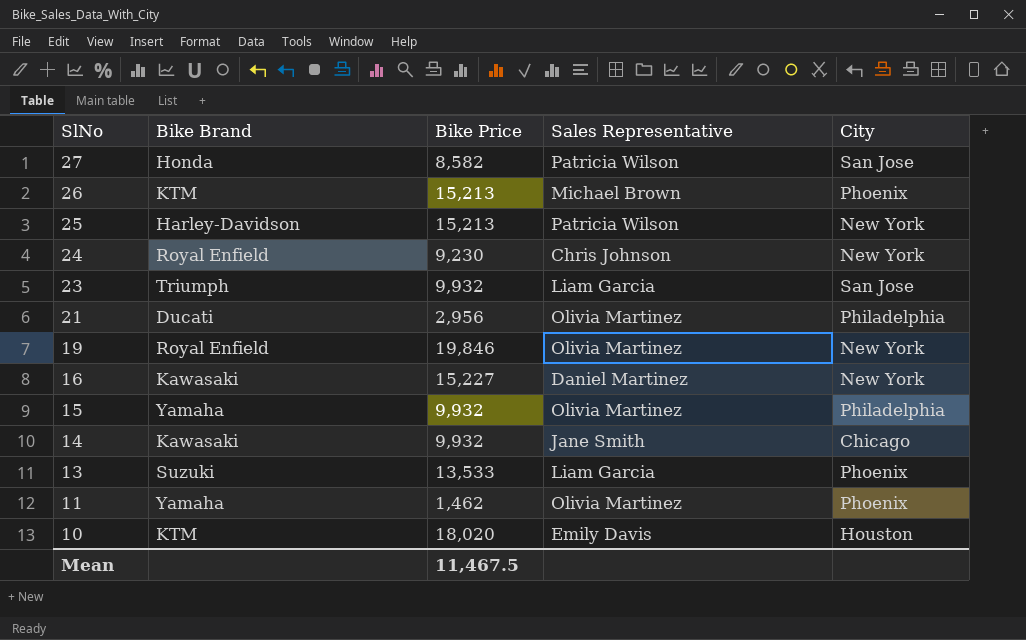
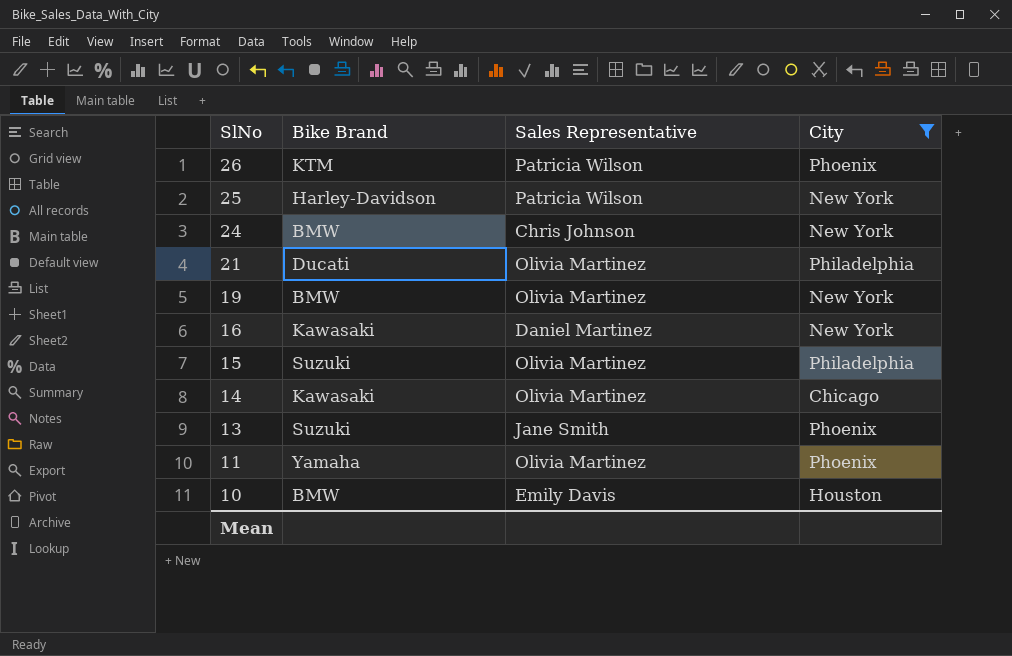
filter: none -> City != San Jose
column Bike Price | position: 3 -> none
26 | Sales Representative: Michael Brown -> Patricia Wilson
24 | Bike Brand: Royal Enfield -> BMW
19 | Bike Brand: Royal Enfield -> BMW
15 | Bike Brand: Yamaha -> Suzuki
14 | Sales Representative: Jane Smith -> Olivia Martinez
13 | Sales Representative: Liam Garcia -> Jane Smith
10 | Bike Brand: KTM -> BMW

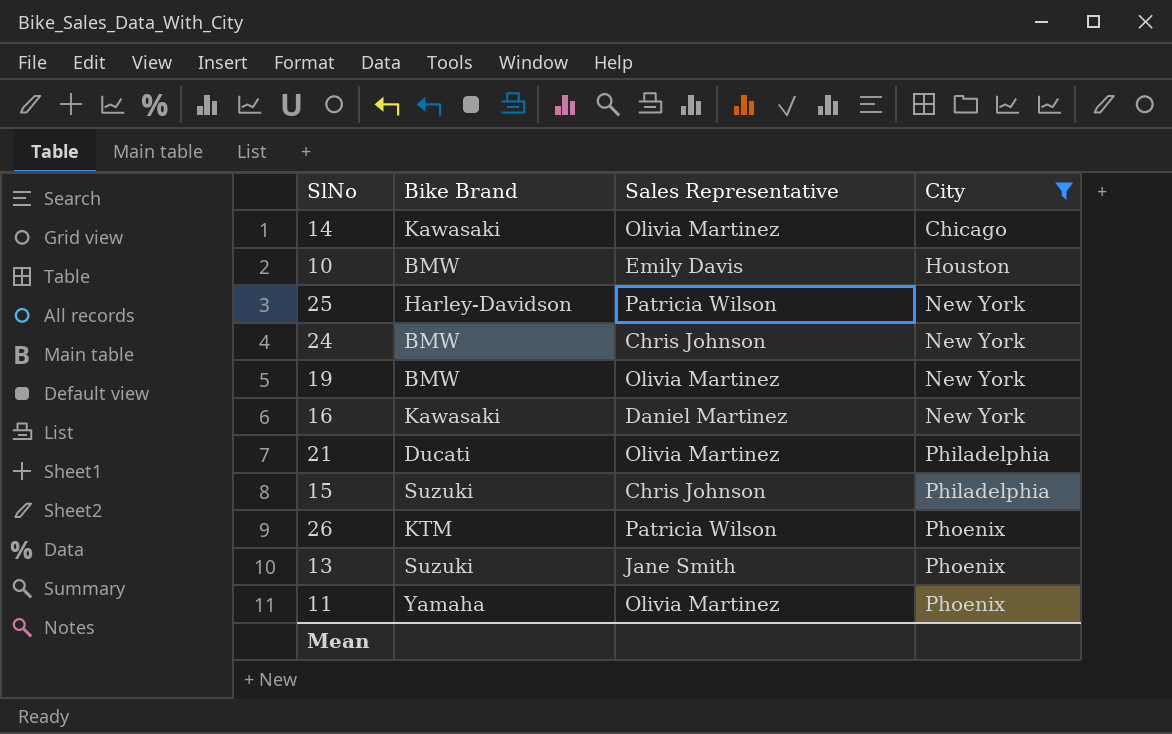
row order: SlNo descending -> City ascending
15 | Sales Representative: Olivia Martinez -> Chris Johnson

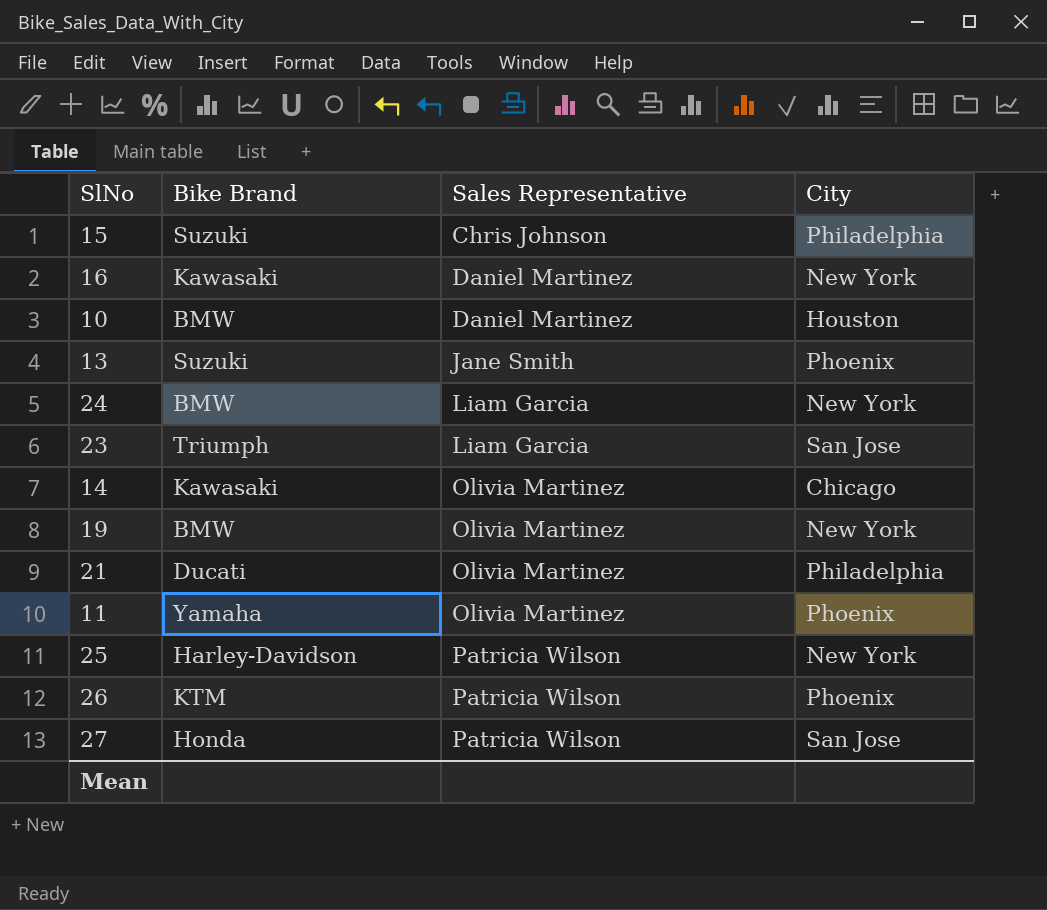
filter: City != San Jose -> none
row order: City ascending -> Sales Representative ascending
10 | Sales Representative: Emily Davis -> Daniel Martinez
24 | Sales Representative: Chris Johnson -> Liam Garcia

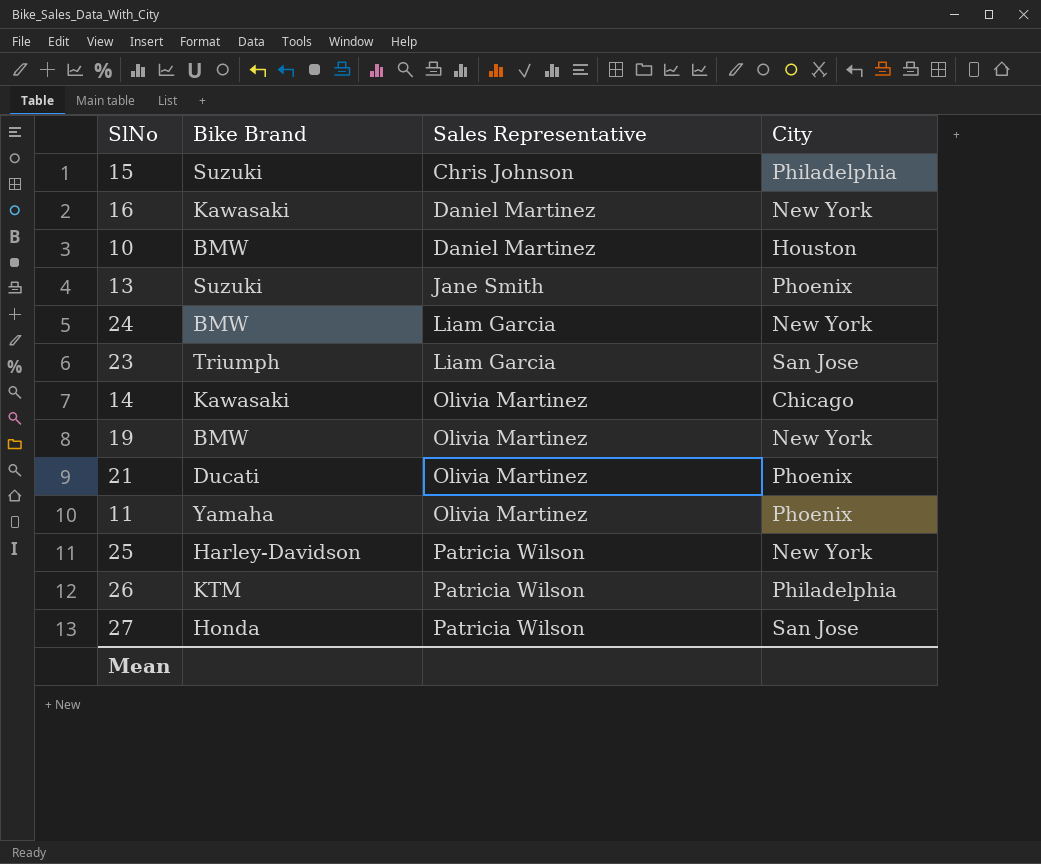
21 | City: Philadelphia -> Phoenix
26 | City: Phoenix -> Philadelphia

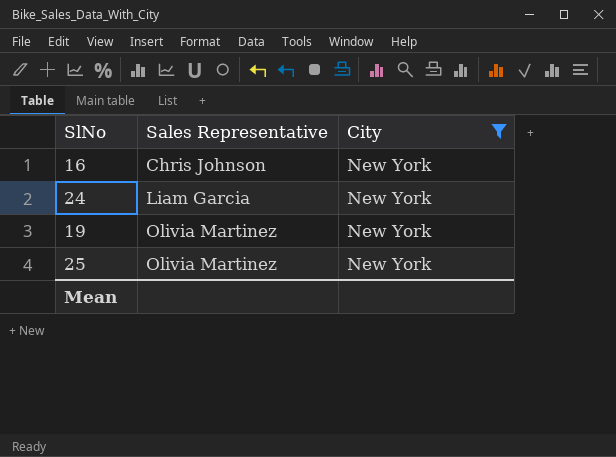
filter: none -> City = New York
column Bike Brand | position: 2 -> none
16 | Sales Representative: Daniel Martinez -> Chris Johnson
25 | Sales Representative: Patricia Wilson -> Olivia Martinez

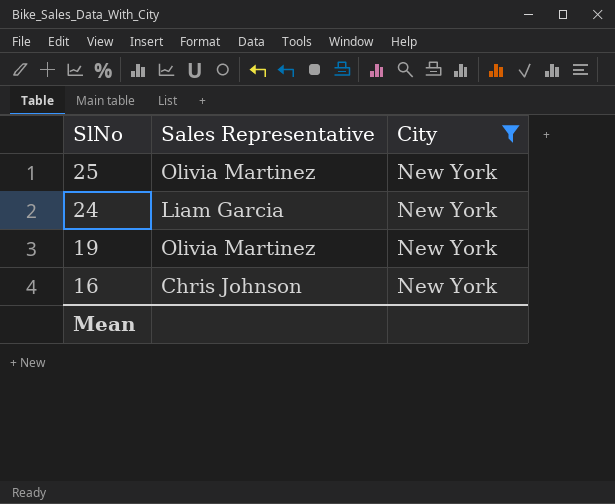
row order: Sales Representative ascending -> SlNo descending

